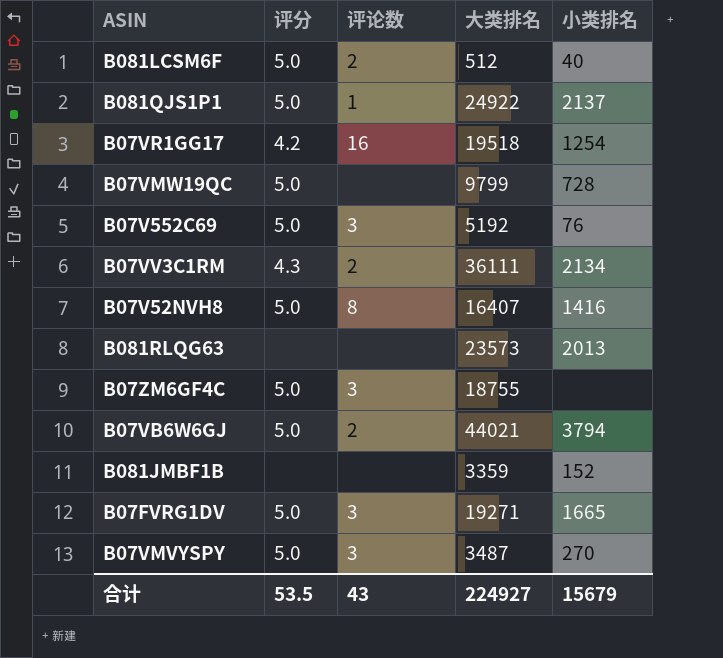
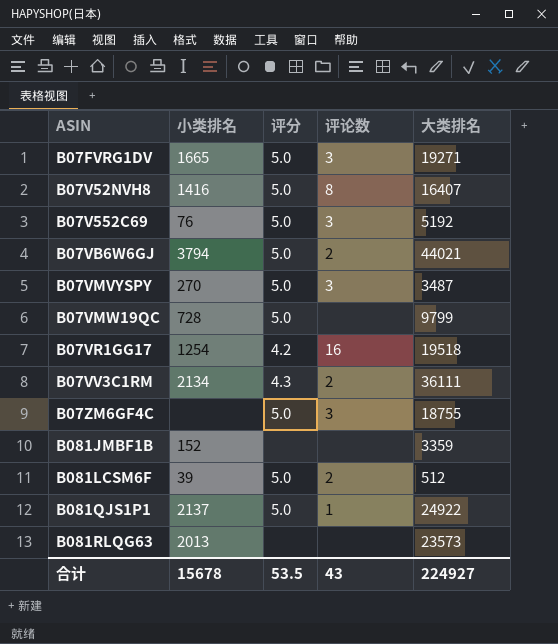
row order: none -> ASIN ascending
column 小类排名 | position: 5 -> 2
B081LCSM6F | 小类排名: 40 -> 39
合计 | 小类排名: 15679 -> 15678

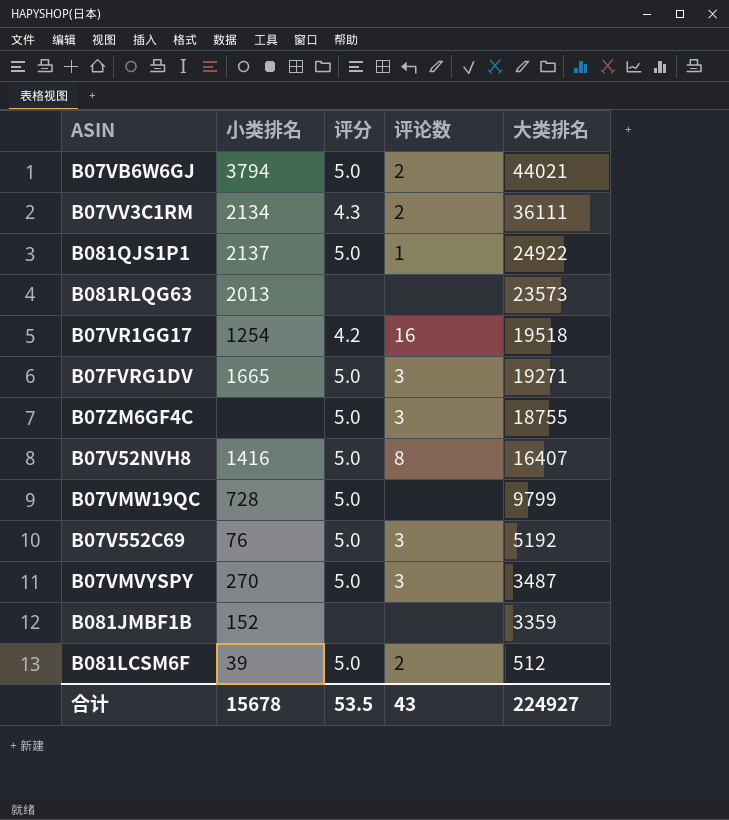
row order: ASIN ascending -> 大类排名 descending

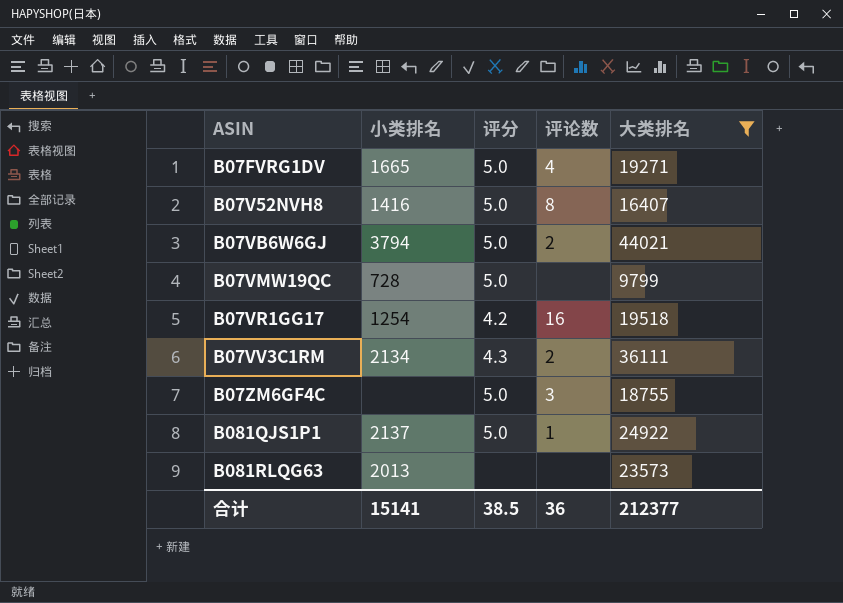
filter: none -> 大类排名 >= 9799
row order: 大类排名 descending -> ASIN ascending
B07FVRG1DV | 评论数: 3 -> 4
合计 | 小类排名: 15678 -> 15141
合计 | 评分: 53.5 -> 38.5
合计 | 评论数: 43 -> 36
合计 | 大类排名: 224927 -> 212377

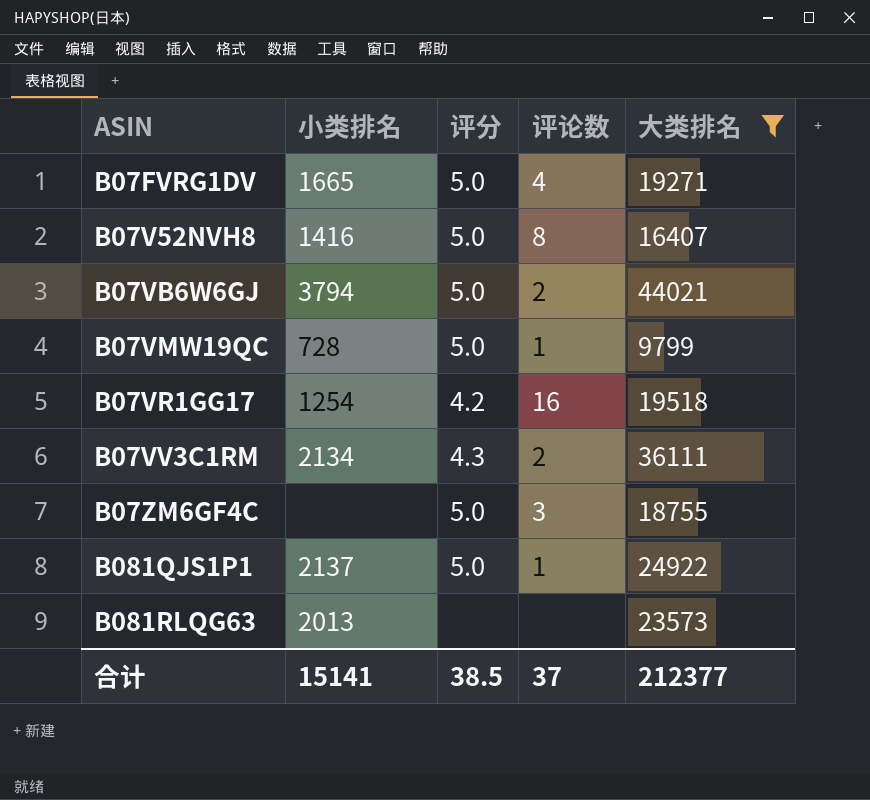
B07VMW19QC | 评论数: none -> 1
合计 | 评论数: 36 -> 37

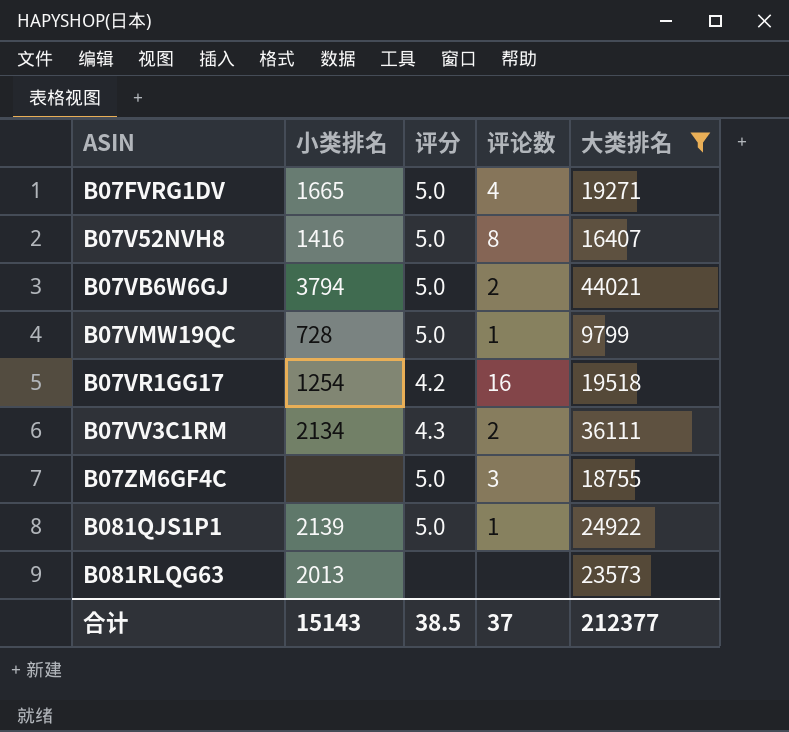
B081QJS1P1 | 小类排名: 2137 -> 2139
合计 | 小类排名: 15141 -> 15143

